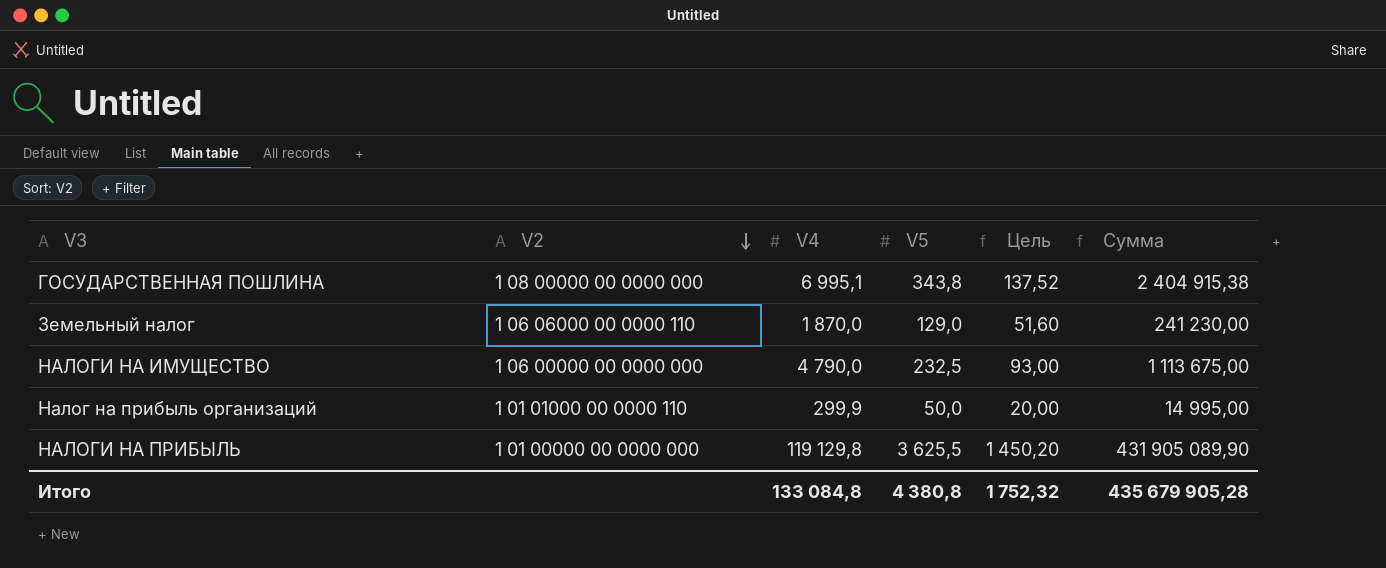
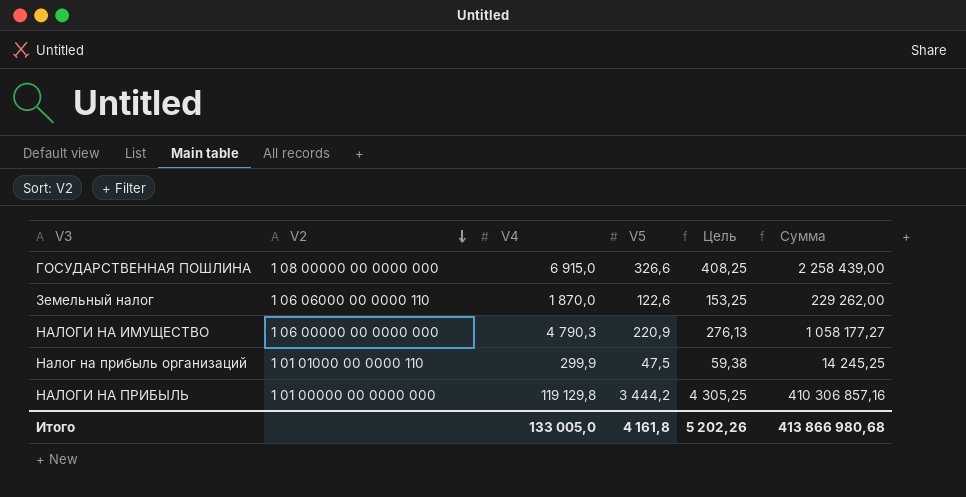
column Цель | formula: [V5] * 0,4 -> [V5] * 1,25
ГОСУДАРСТВЕННАЯ ПОШЛИНА | V4: 6 995,1 -> 6 915,0
ГОСУДАРСТВЕННАЯ ПОШЛИНА | V5: 343,8 -> 326,6
ГОСУДАРСТВЕННАЯ ПОШЛИНА | Сумма: 2 404 915,38 -> 2 258 439,00
Земельный налог | V5: 129,0 -> 122,6
Земельный налог | Сумма: 241 230,00 -> 229 262,00
НАЛОГИ НА ИМУЩЕСТВО | V4: 4 790,0 -> 4 790,3
НАЛОГИ НА ИМУЩЕСТВО | V5: 232,5 -> 220,9
НАЛОГИ НА ИМУЩЕСТВО | Сумма: 1 113 675,00 -> 1 058 177,27
Налог на прибыль организаций | V5: 50,0 -> 47,5
Налог на прибыль организаций | Сумма: 14 995,00 -> 14 245,25
НАЛОГИ НА ПРИБЫЛЬ | V5: 3 625,5 -> 3 444,2
НАЛОГИ НА ПРИБЫЛЬ | Сумма: 431 905 089,90 -> 410 306 857,16
Итого | V4: 133 084,8 -> 133 005,0
Итого | V5: 4 380,8 -> 4 161,8
Итого | Цель: 1 752,32 -> 5 202,26
Итого | Сумма: 435 679 905,28 -> 413 866 980,68

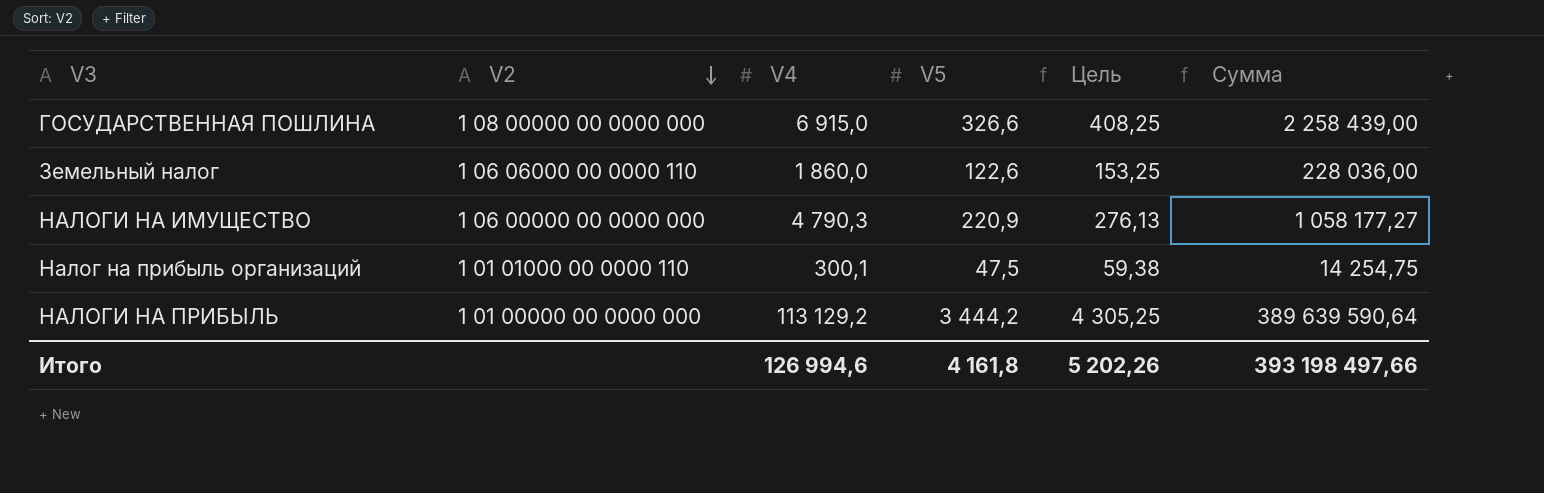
Земельный налог | V4: 1 870,0 -> 1 860,0
Земельный налог | Сумма: 229 262,00 -> 228 036,00
Налог на прибыль организаций | V4: 299,9 -> 300,1
Налог на прибыль организаций | Сумма: 14 245,25 -> 14 254,75
НАЛОГИ НА ПРИБЫЛЬ | V4: 119 129,8 -> 113 129,2
НАЛОГИ НА ПРИБЫЛЬ | Сумма: 410 306 857,16 -> 389 639 590,64
Итого | V4: 133 005,0 -> 126 994,6
Итого | Сумма: 413 866 980,68 -> 393 198 497,66

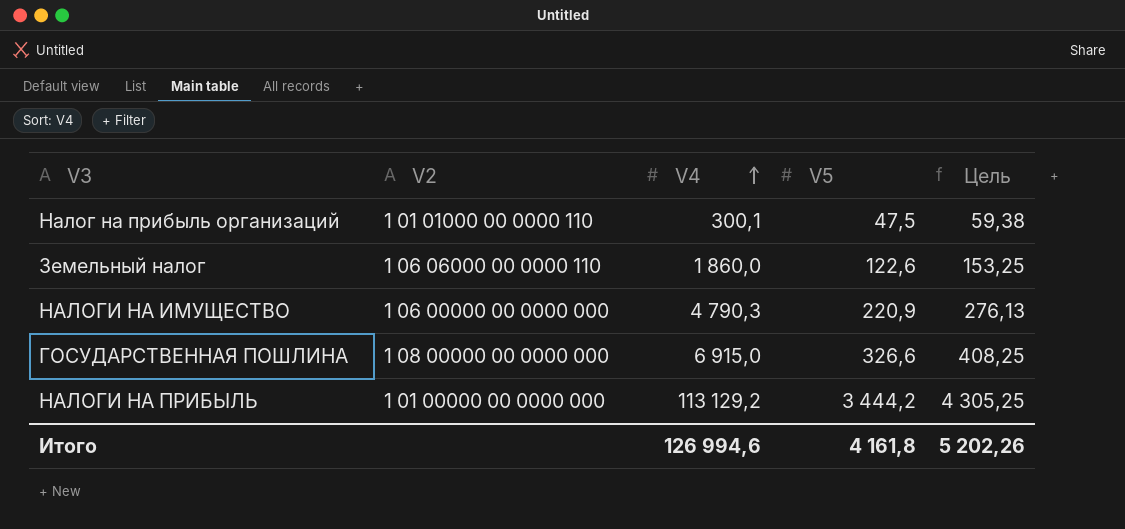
row order: V2 descending -> V4 ascending
column Сумма | formula: [V4] * [V5] -> none

